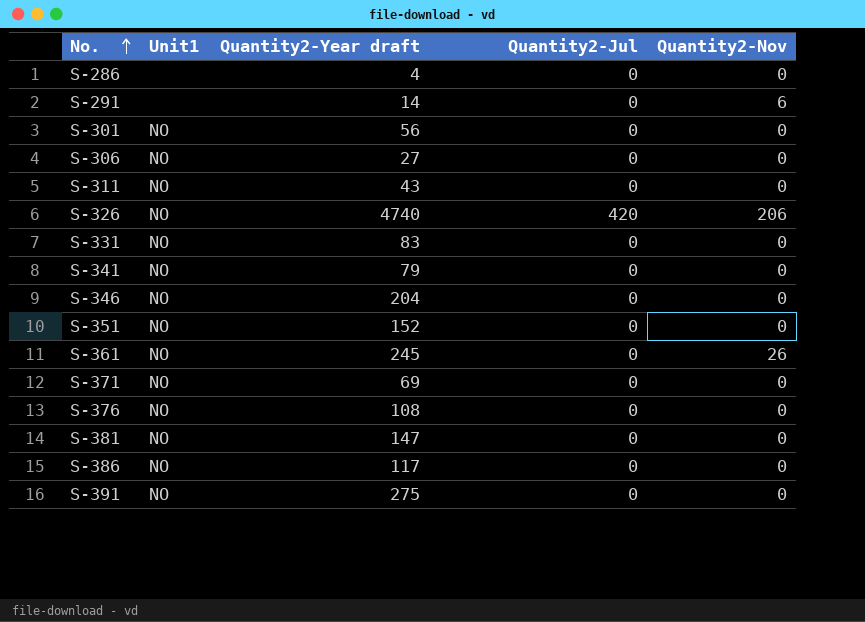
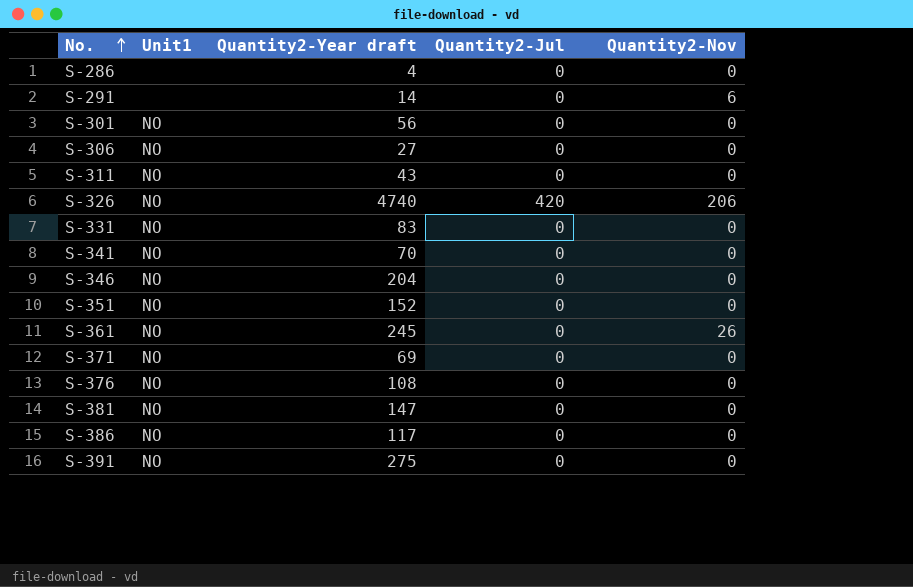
S-341 | Quantity2-Year draft: 79 -> 70

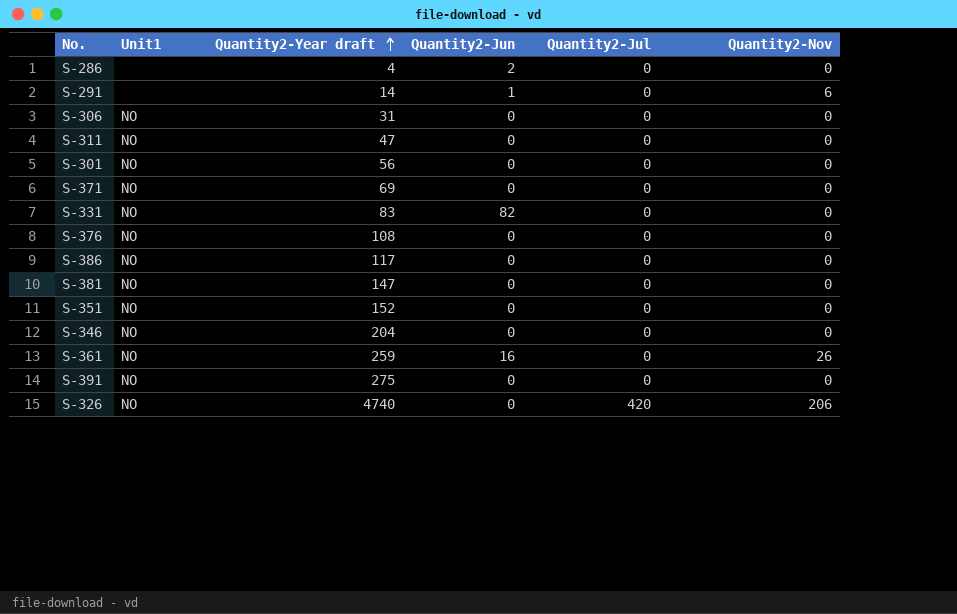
row order: No. ascending -> Quantity2-Year draft ascending
column Quantity2-Jun | position: none -> 4
row S-341: NO | 70 | 0 | 0 -> none
S-306 | Quantity2-Year draft: 27 -> 31
S-311 | Quantity2-Year draft: 43 -> 47
S-361 | Quantity2-Year draft: 245 -> 259

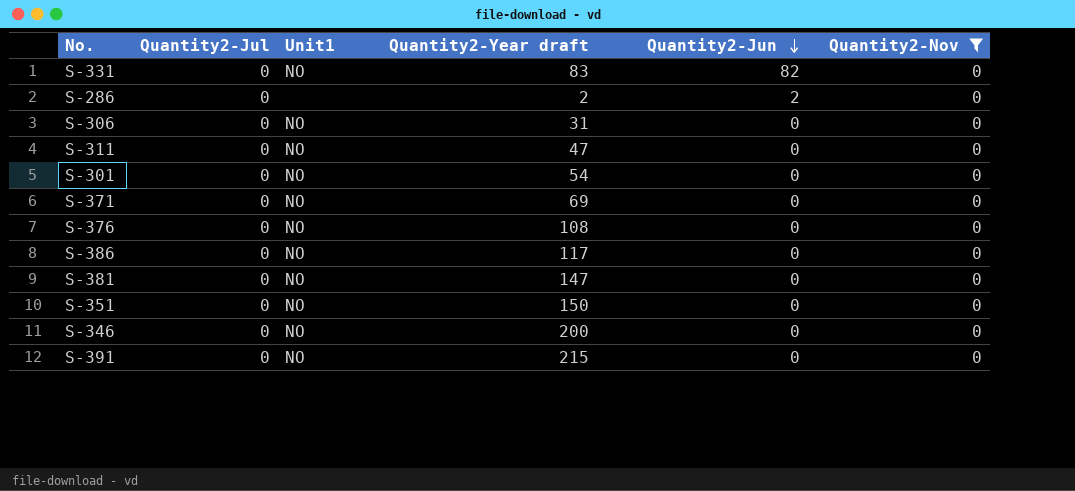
filter: none -> Quantity2-Nov = 0
row order: Quantity2-Year draft ascending -> Quantity2-Jun descending
column Quantity2-Jul | position: 5 -> 2
S-286 | Quantity2-Year draft: 4 -> 2
S-301 | Quantity2-Year draft: 56 -> 54
S-351 | Quantity2-Year draft: 152 -> 150
S-346 | Quantity2-Year draft: 204 -> 200
S-391 | Quantity2-Year draft: 275 -> 215

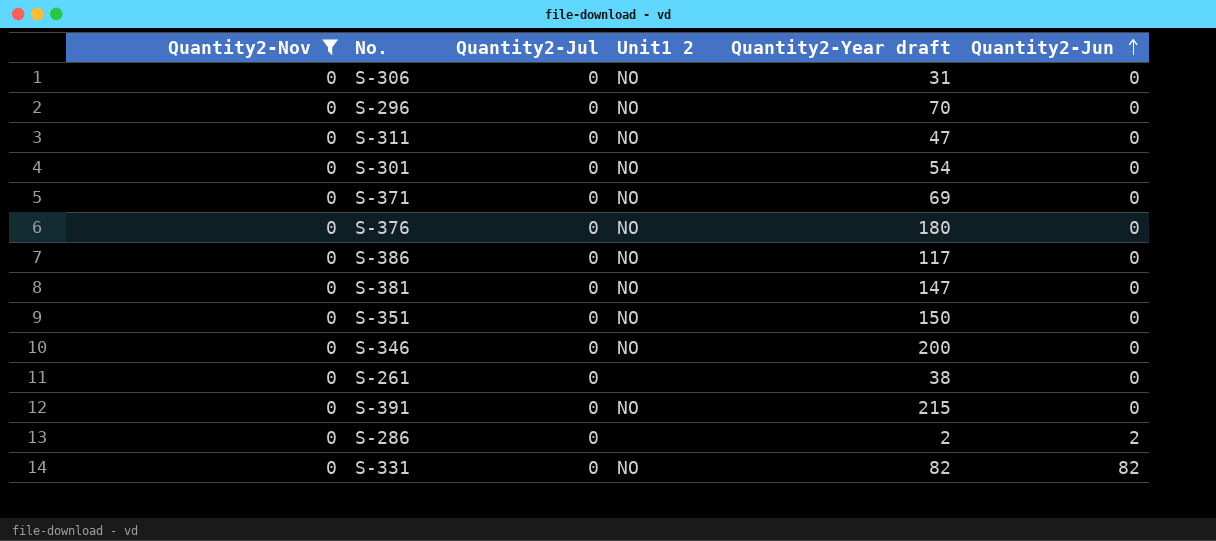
row order: Quantity2-Jun descending -> Quantity2-Jun ascending
column Quantity2-Nov | position: 6 -> 1
column name: Unit1 -> Unit1 2
row S-296: none -> 0 | 0 | NO | 70 | 0
S-376 | Quantity2-Year draft: 108 -> 180
row S-261: none -> 0 | 0 | none | 38 | 0
S-331 | Quantity2-Year draft: 83 -> 82

